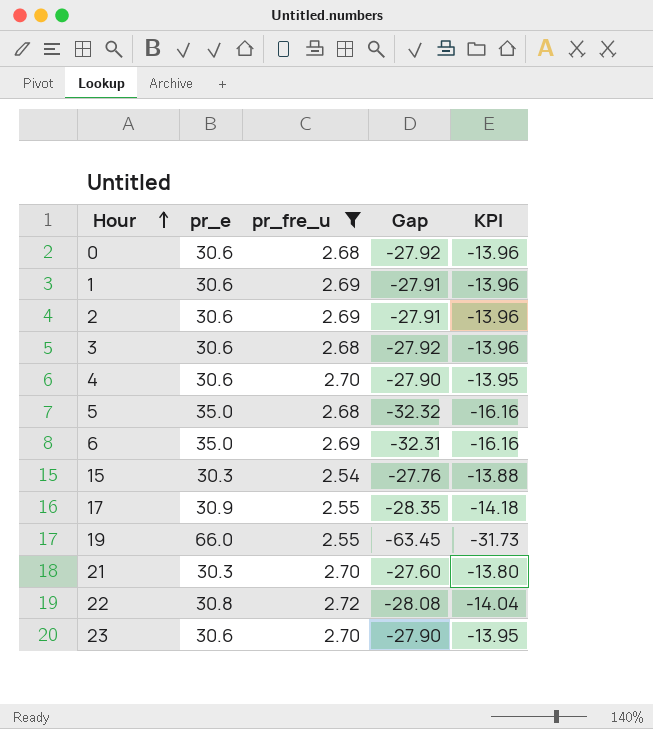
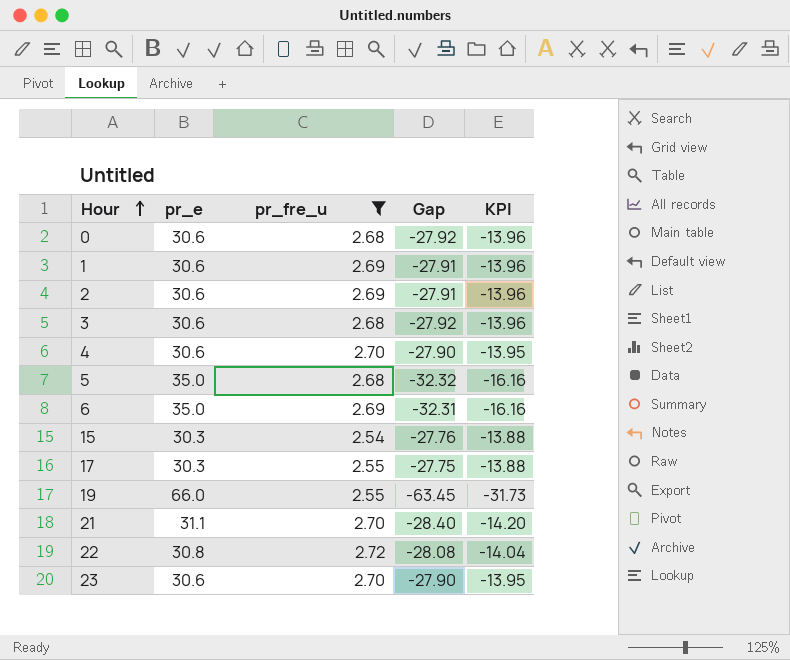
17 | pr_e: 30.9 -> 30.3
17 | Gap: -28.35 -> -27.75
17 | KPI: -14.18 -> -13.88
21 | pr_e: 30.3 -> 31.1
21 | Gap: -27.60 -> -28.40
21 | KPI: -13.80 -> -14.20

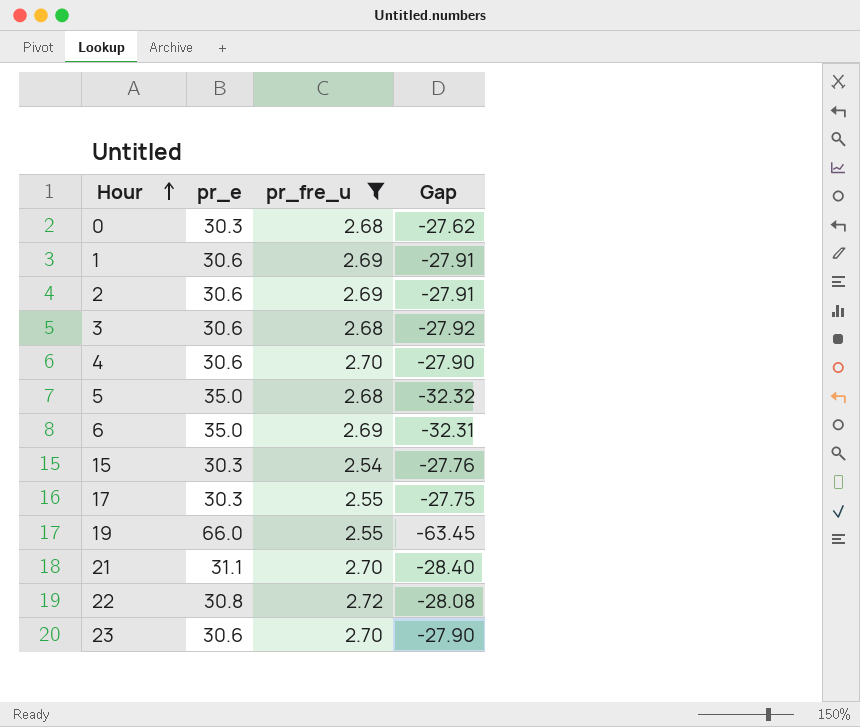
column KPI | formula: [Gap] * 0.5 -> none
0 | pr_e: 30.6 -> 30.3
0 | Gap: -27.92 -> -27.62

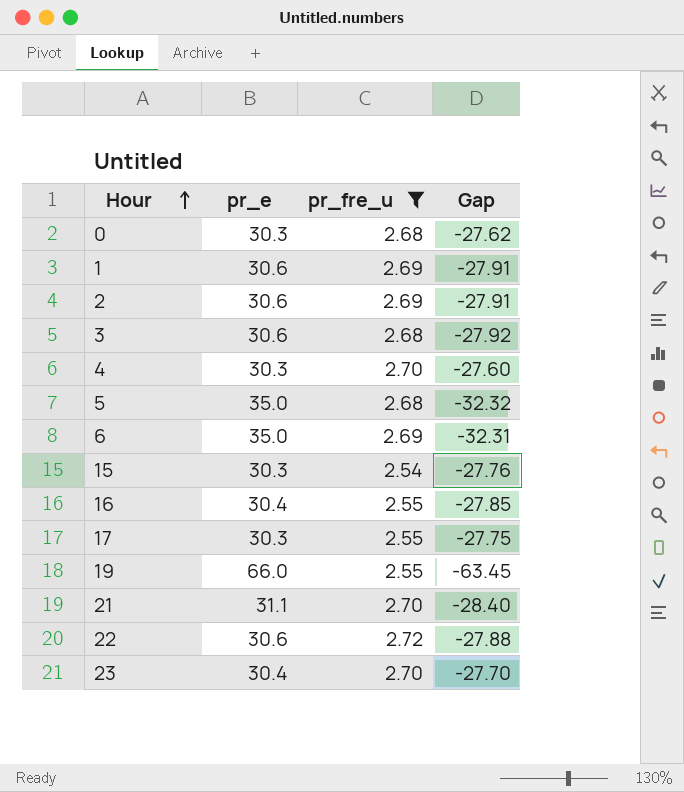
4 | pr_e: 30.6 -> 30.3
4 | Gap: -27.90 -> -27.60
row 16: none -> 30.4 | 2.55 | -27.85
22 | pr_e: 30.8 -> 30.6
22 | Gap: -28.08 -> -27.88
23 | pr_e: 30.6 -> 30.4
23 | Gap: -27.90 -> -27.70

